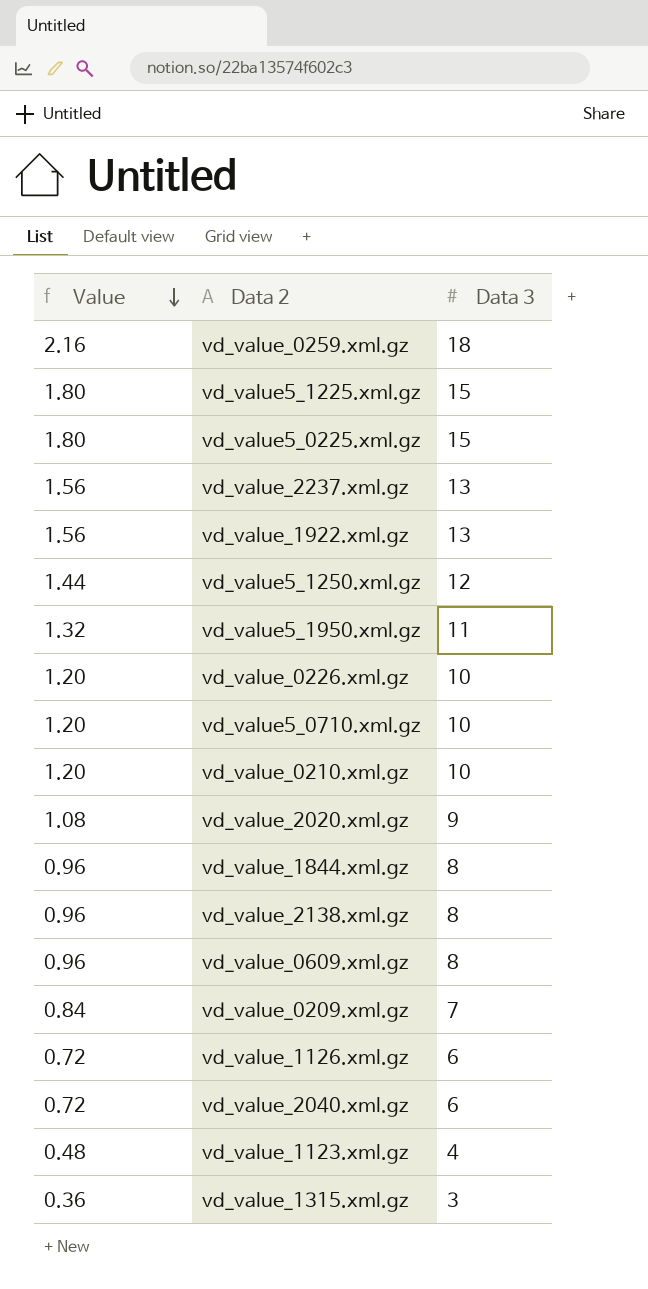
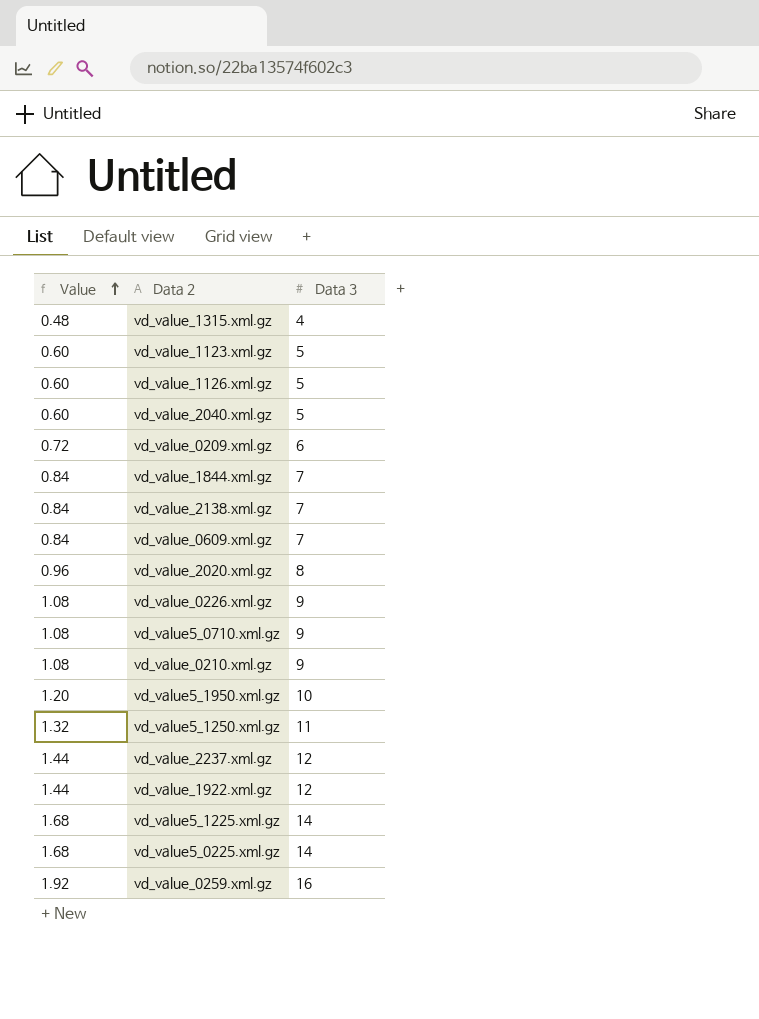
row order: Value descending -> Value ascending
vd_value_1315.xml.gz | Value: 0.36 -> 0.48
vd_value_1315.xml.gz | Data 3: 3 -> 4
vd_value_1123.xml.gz | Value: 0.48 -> 0.60
vd_value_1123.xml.gz | Data 3: 4 -> 5
vd_value_1126.xml.gz | Value: 0.72 -> 0.60
vd_value_1126.xml.gz | Data 3: 6 -> 5
vd_value_2040.xml.gz | Value: 0.72 -> 0.60
vd_value_2040.xml.gz | Data 3: 6 -> 5
vd_value_0209.xml.gz | Value: 0.84 -> 0.72
vd_value_0209.xml.gz | Data 3: 7 -> 6
vd_value_1844.xml.gz | Value: 0.96 -> 0.84
vd_value_1844.xml.gz | Data 3: 8 -> 7
vd_value_2138.xml.gz | Value: 0.96 -> 0.84
vd_value_2138.xml.gz | Data 3: 8 -> 7
vd_value_0609.xml.gz | Value: 0.96 -> 0.84
vd_value_0609.xml.gz | Data 3: 8 -> 7
vd_value_2020.xml.gz | Value: 1.08 -> 0.96
vd_value_2020.xml.gz | Data 3: 9 -> 8
vd_value_0226.xml.gz | Value: 1.20 -> 1.08
vd_value_0226.xml.gz | Data 3: 10 -> 9
vd_value5_0710.xml.gz | Value: 1.20 -> 1.08
vd_value5_0710.xml.gz | Data 3: 10 -> 9
vd_value_0210.xml.gz | Value: 1.20 -> 1.08
vd_value_0210.xml.gz | Data 3: 10 -> 9
vd_value5_1950.xml.gz | Value: 1.32 -> 1.20
vd_value5_1950.xml.gz | Data 3: 11 -> 10
vd_value5_1250.xml.gz | Value: 1.44 -> 1.32
vd_value5_1250.xml.gz | Data 3: 12 -> 11
vd_value_2237.xml.gz | Value: 1.56 -> 1.44
vd_value_2237.xml.gz | Data 3: 13 -> 12
vd_value_1922.xml.gz | Value: 1.56 -> 1.44
vd_value_1922.xml.gz | Data 3: 13 -> 12
vd_value5_1225.xml.gz | Value: 1.80 -> 1.68
vd_value5_1225.xml.gz | Data 3: 15 -> 14
vd_value5_0225.xml.gz | Value: 1.80 -> 1.68
vd_value5_0225.xml.gz | Data 3: 15 -> 14
vd_value_0259.xml.gz | Value: 2.16 -> 1.92
vd_value_0259.xml.gz | Data 3: 18 -> 16

